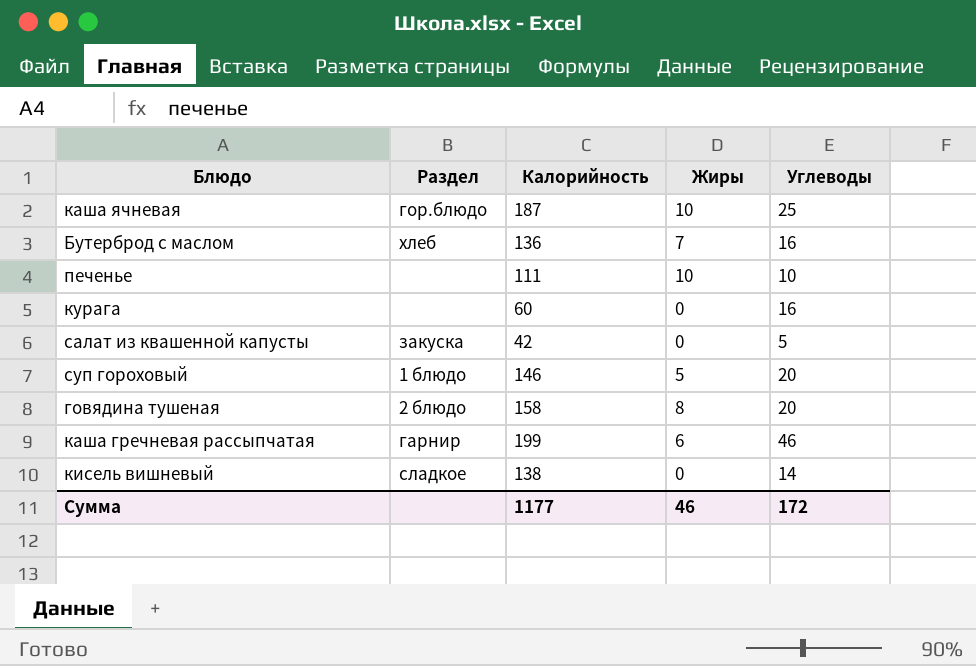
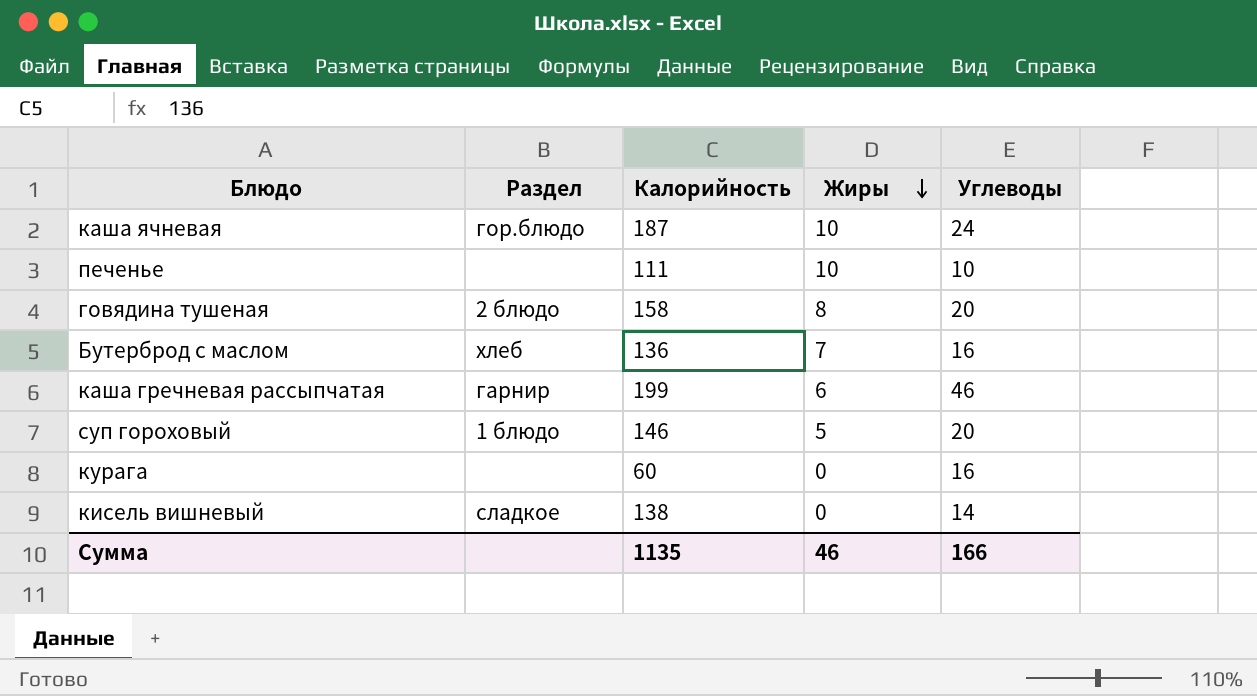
row order: none -> Жиры descending
row салат из квашенной капусты: закуска | 42 | 0 | 5 -> none
каша ячневая | Углеводы: 25 -> 24
Сумма | Калорийность: 1177 -> 1135
Сумма | Углеводы: 172 -> 166

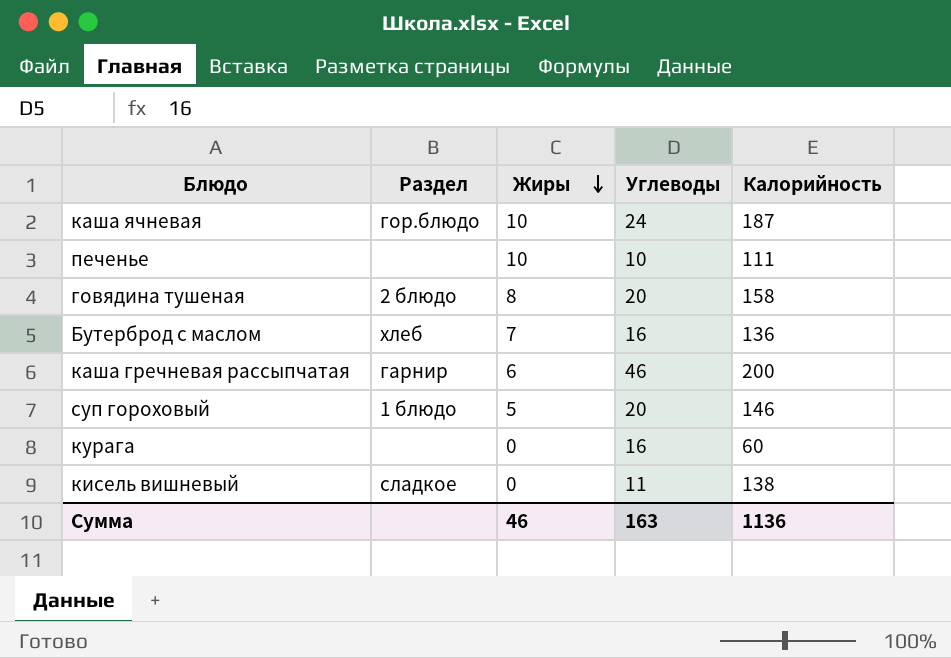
column Калорийность | position: 3 -> 5
каша гречневая рассыпчатая | Калорийность: 199 -> 200
кисель вишневый | Углеводы: 14 -> 11
Сумма | Углеводы: 166 -> 163
Сумма | Калорийность: 1135 -> 1136

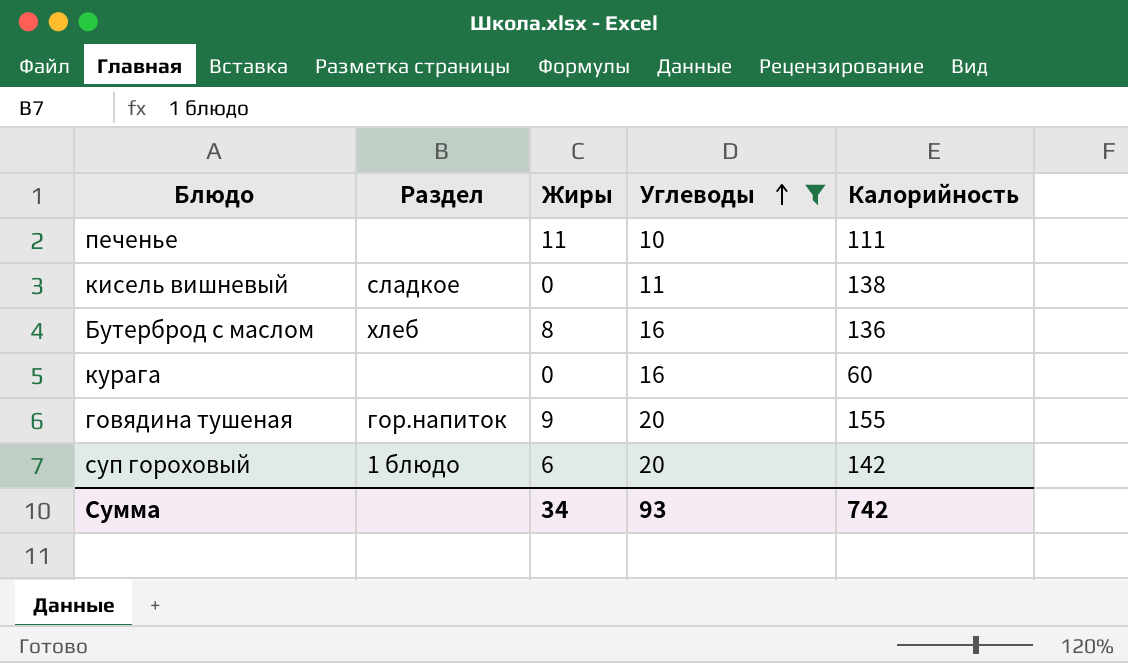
filter: none -> Углеводы <= 20
row order: Жиры descending -> Углеводы ascending
печенье | Жиры: 10 -> 11
Бутерброд с маслом | Жиры: 7 -> 8
говядина тушеная | Раздел: 2 блюдо -> гор.напиток
говядина тушеная | Жиры: 8 -> 9
говядина тушеная | Калорийность: 158 -> 155
суп гороховый | Жиры: 5 -> 6
суп гороховый | Калорийность: 146 -> 142
Сумма | Жиры: 46 -> 34
Сумма | Углеводы: 163 -> 93
Сумма | Калорийность: 1136 -> 742

